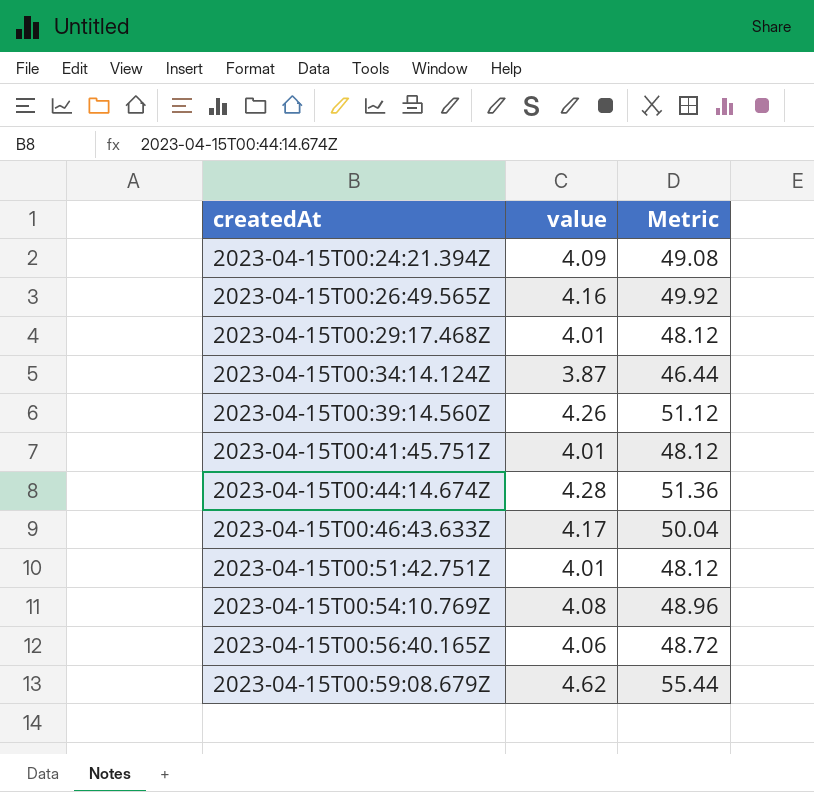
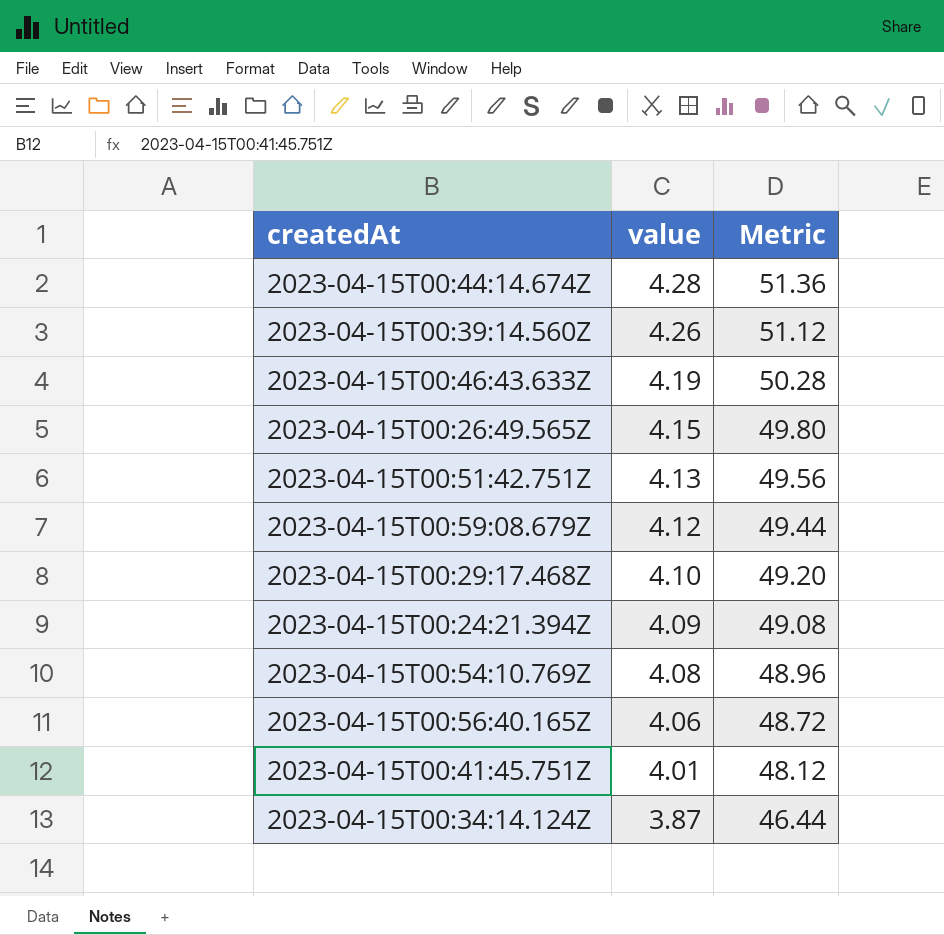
row order: createdAt ascending -> value descending
2023-04-15T00:46:43.633Z | value: 4.17 -> 4.19
2023-04-15T00:46:43.633Z | Metric: 50.04 -> 50.28
2023-04-15T00:26:49.565Z | value: 4.16 -> 4.15
2023-04-15T00:26:49.565Z | Metric: 49.92 -> 49.80
2023-04-15T00:51:42.751Z | value: 4.01 -> 4.13
2023-04-15T00:51:42.751Z | Metric: 48.12 -> 49.56
2023-04-15T00:59:08.679Z | value: 4.62 -> 4.12
2023-04-15T00:59:08.679Z | Metric: 55.44 -> 49.44
2023-04-15T00:29:17.468Z | value: 4.01 -> 4.10
2023-04-15T00:29:17.468Z | Metric: 48.12 -> 49.20

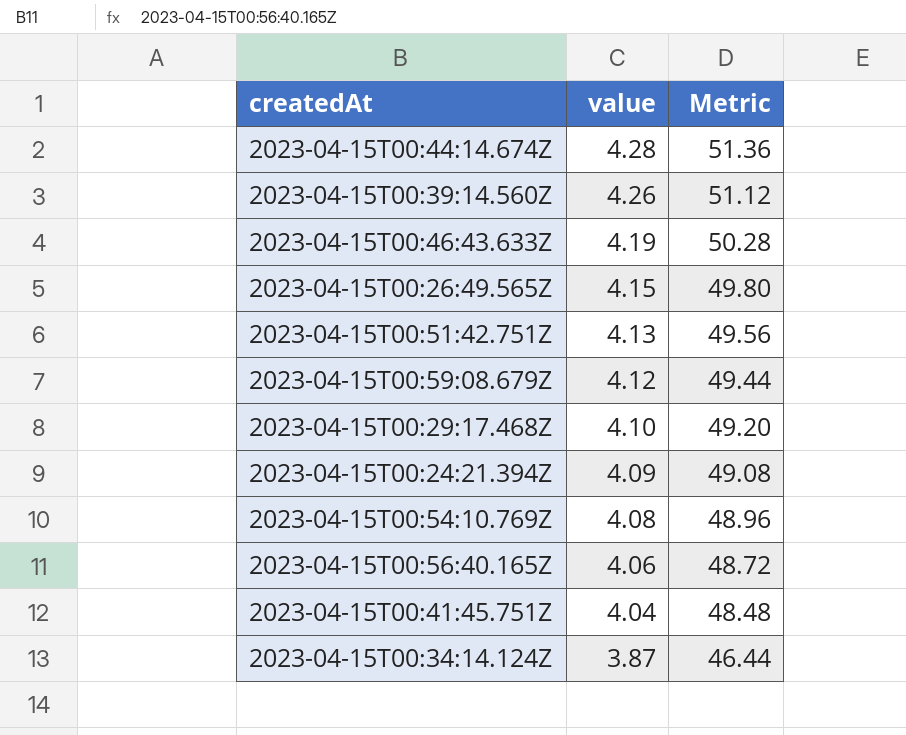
2023-04-15T00:41:45.751Z | value: 4.01 -> 4.04
2023-04-15T00:41:45.751Z | Metric: 48.12 -> 48.48

